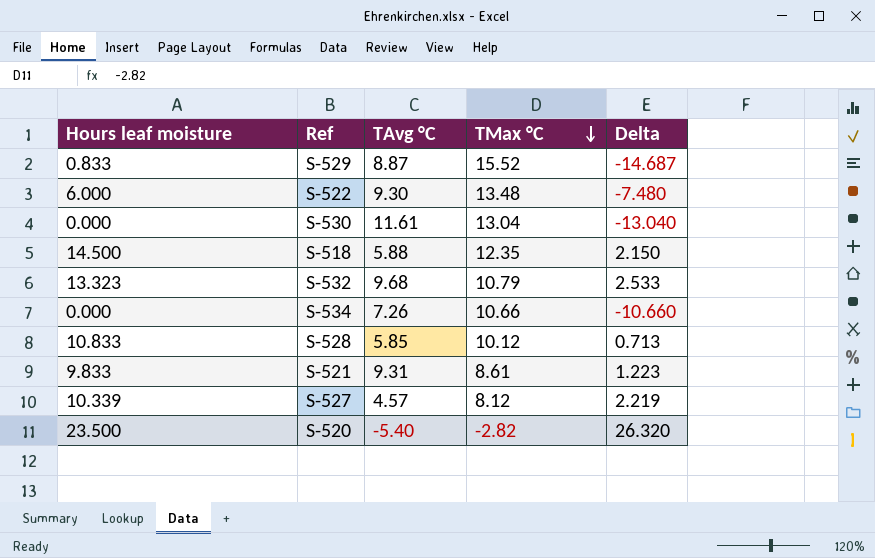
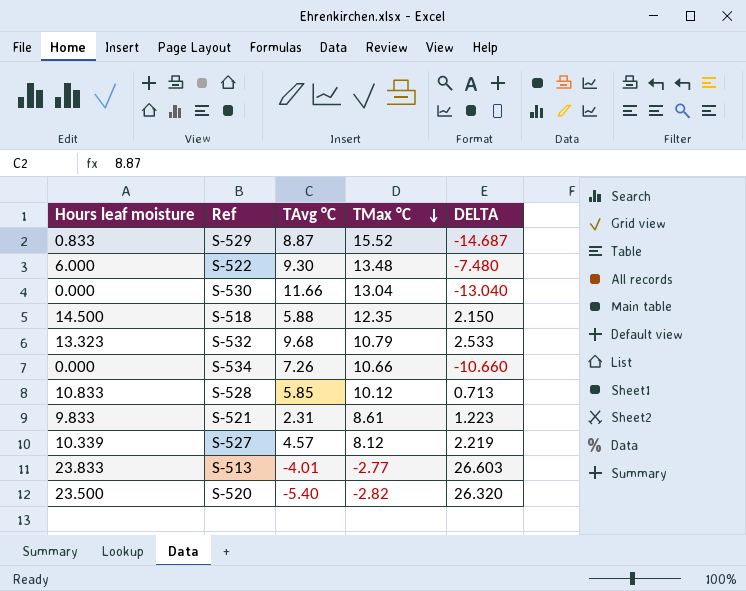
column name: Delta -> DELTA
S-530 | TAvg °C: 11.61 -> 11.66
S-521 | TAvg °C: 9.31 -> 2.31
row S-513: none -> 23.833 | -4.01 | -2.77 | 26.603

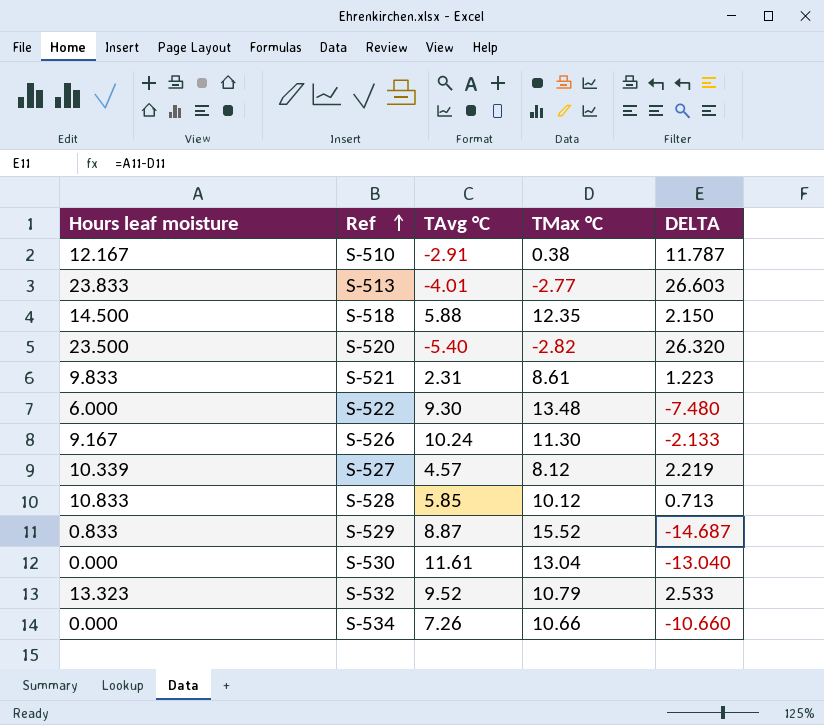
row order: TMax °C descending -> Ref ascending
row S-510: none -> 12.167 | -2.91 | 0.38 | 11.787
row S-526: none -> 9.167 | 10.24 | 11.30 | -2.133
S-530 | TAvg °C: 11.66 -> 11.61
S-532 | TAvg °C: 9.68 -> 9.52

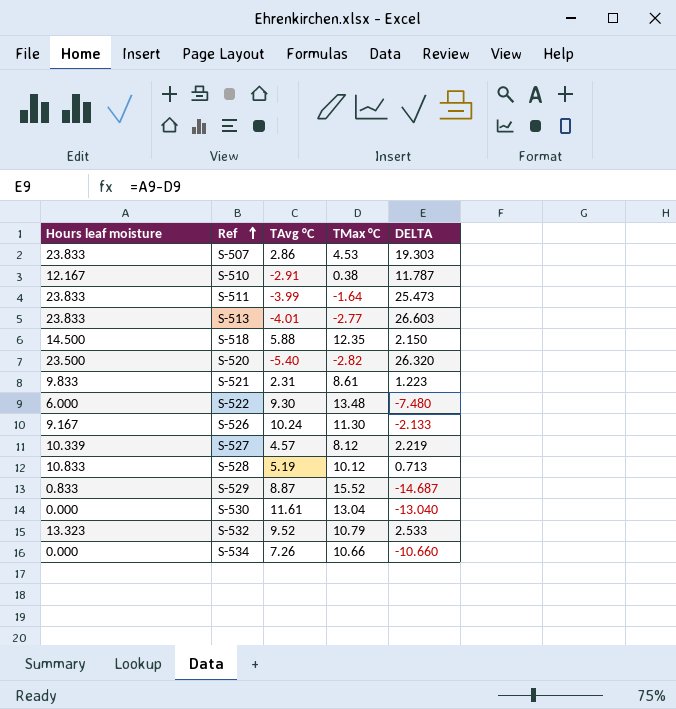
row S-507: none -> 23.833 | 2.86 | 4.53 | 19.303
row S-511: none -> 23.833 | -3.99 | -1.64 | 25.473
S-528 | TAvg °C: 5.85 -> 5.19

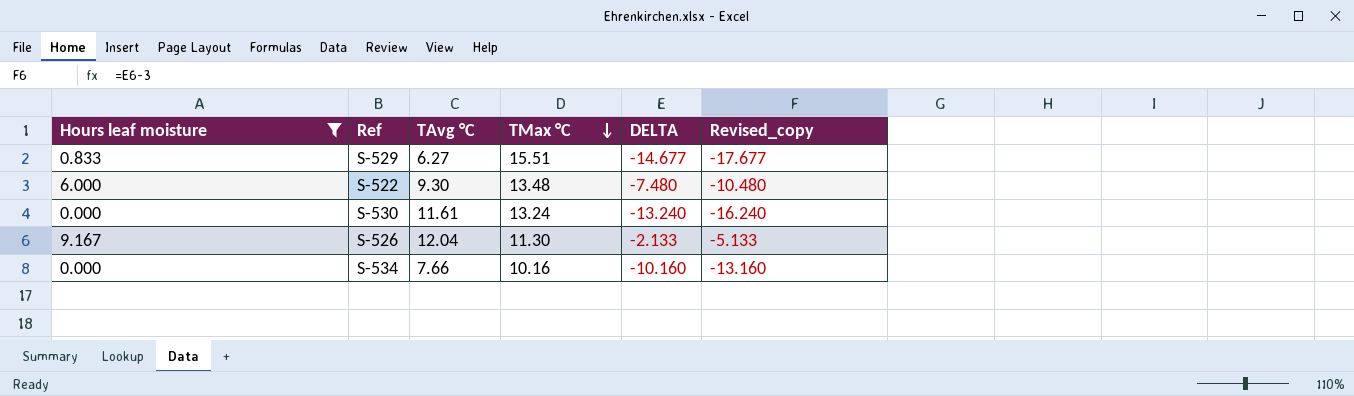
filter: none -> Hours leaf moisture <= 9.167
row order: Ref ascending -> TMax °C descending
column Revised_copy | formula: none -> [DELTA] - 3
S-529 | TAvg °C: 8.87 -> 6.27
S-529 | TMax °C: 15.52 -> 15.51
S-529 | DELTA: -14.687 -> -14.677
S-530 | TMax °C: 13.04 -> 13.24
S-530 | DELTA: -13.040 -> -13.240
S-526 | TAvg °C: 10.24 -> 12.04
S-534 | TAvg °C: 7.26 -> 7.66
S-534 | TMax °C: 10.66 -> 10.16
S-534 | DELTA: -10.660 -> -10.160

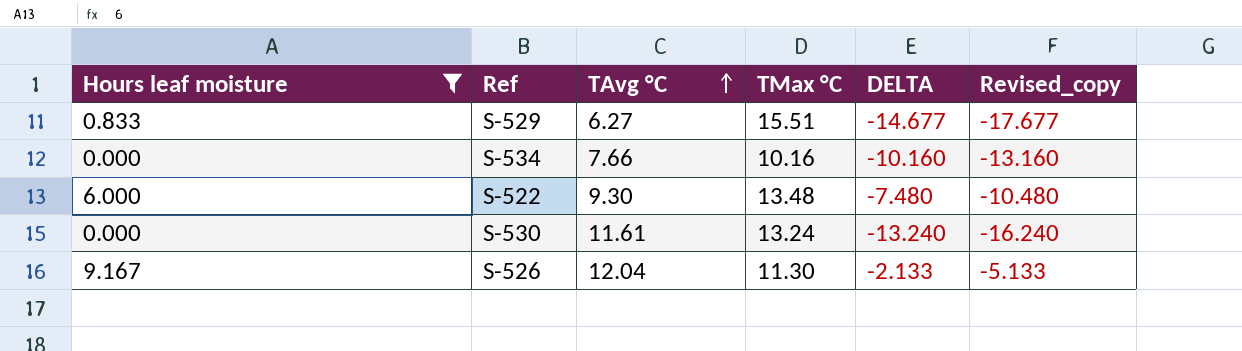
row order: TMax °C descending -> TAvg °C ascending

